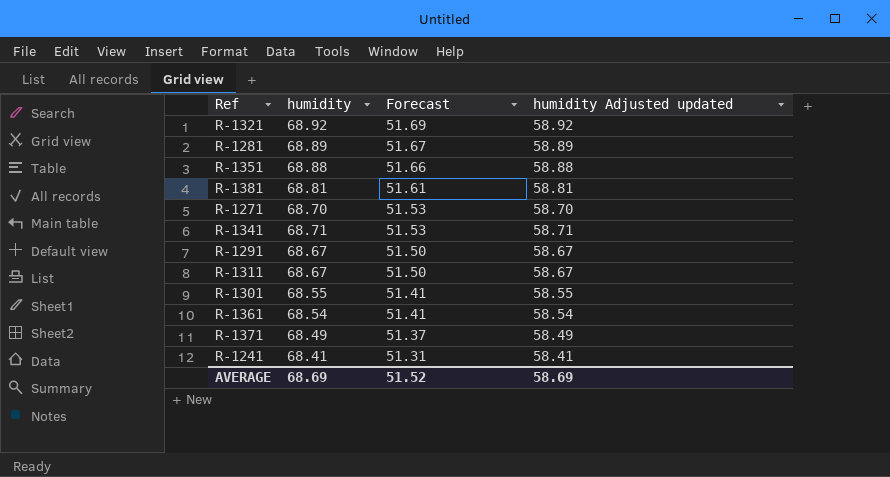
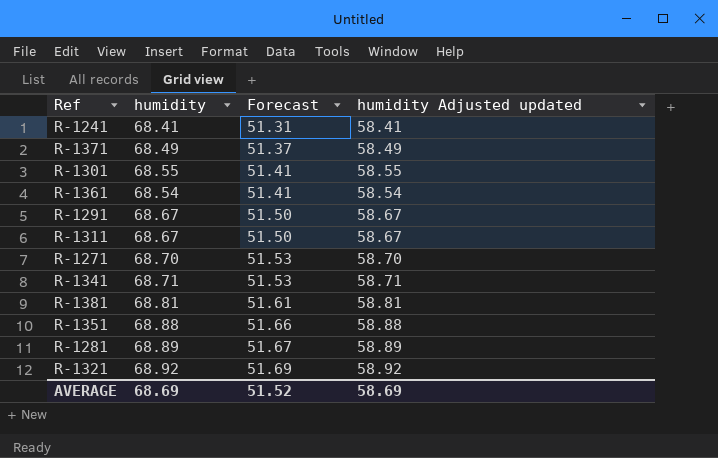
row order: Forecast descending -> Forecast ascending

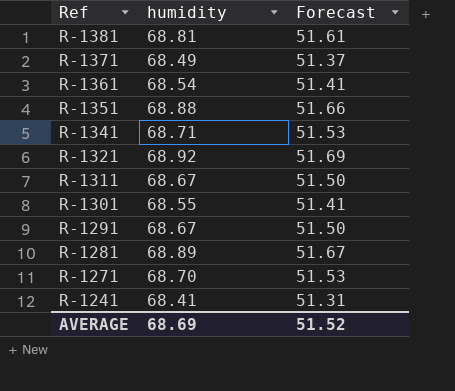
row order: Forecast ascending -> Ref descending
column humidity Adjusted updated | formula: [humidity] - 10 -> none

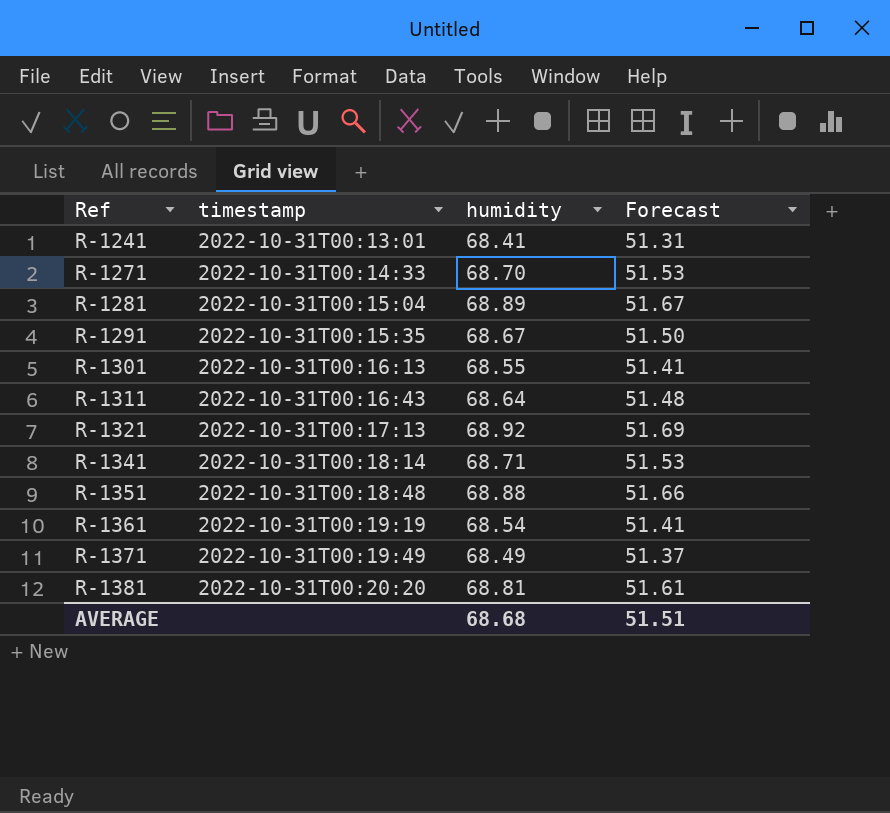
row order: Ref descending -> Ref ascending
column timestamp | position: none -> 2
R-1311 | humidity: 68.67 -> 68.64
R-1311 | Forecast: 51.50 -> 51.48
AVERAGE | humidity: 68.69 -> 68.68
AVERAGE | Forecast: 51.52 -> 51.51

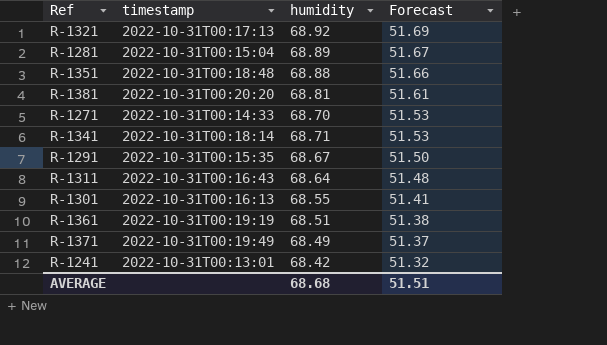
row order: Ref ascending -> Forecast descending
R-1361 | humidity: 68.54 -> 68.51
R-1361 | Forecast: 51.41 -> 51.38
R-1241 | humidity: 68.41 -> 68.42
R-1241 | Forecast: 51.31 -> 51.32

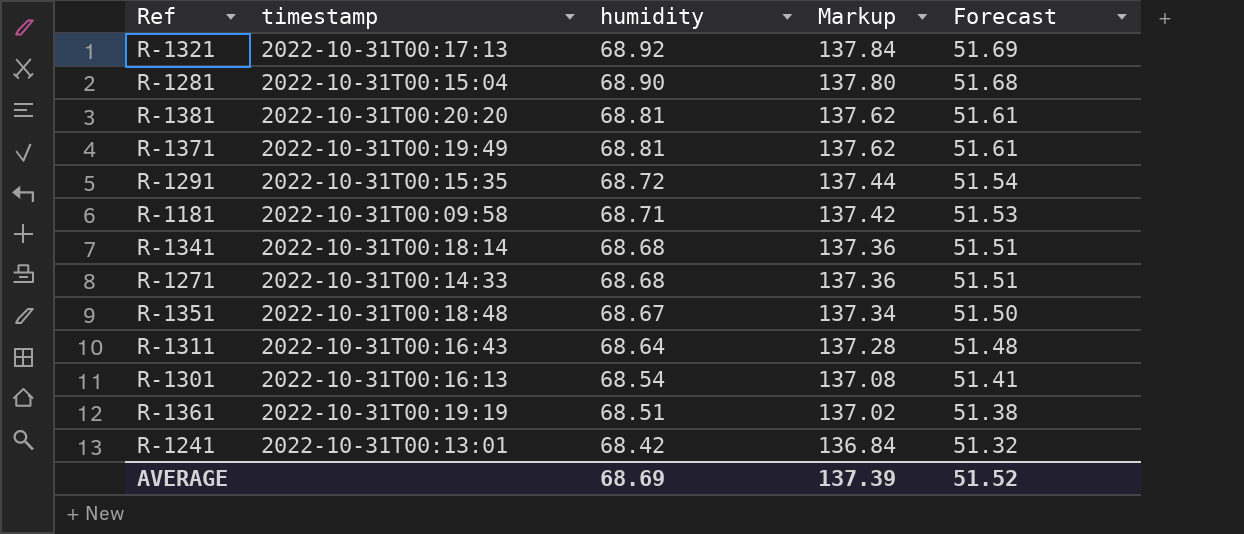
row order: Forecast descending -> humidity descending
column Markup | formula: none -> [humidity] * 2
R-1281 | humidity: 68.89 -> 68.90
R-1281 | Forecast: 51.67 -> 51.68
R-1371 | humidity: 68.49 -> 68.81
R-1371 | Forecast: 51.37 -> 51.61
R-1291 | humidity: 68.67 -> 68.72
R-1291 | Forecast: 51.50 -> 51.54
row R-1181: none -> 2022-10-31T00:09:58 | 68.71 | 137.42 | 51.53
R-1341 | humidity: 68.71 -> 68.68
R-1341 | Forecast: 51.53 -> 51.51
R-1271 | humidity: 68.70 -> 68.68
R-1271 | Forecast: 51.53 -> 51.51
R-1351 | humidity: 68.88 -> 68.67
R-1351 | Forecast: 51.66 -> 51.50
R-1301 | humidity: 68.55 -> 68.54
AVERAGE | humidity: 68.68 -> 68.69
AVERAGE | Forecast: 51.51 -> 51.52

